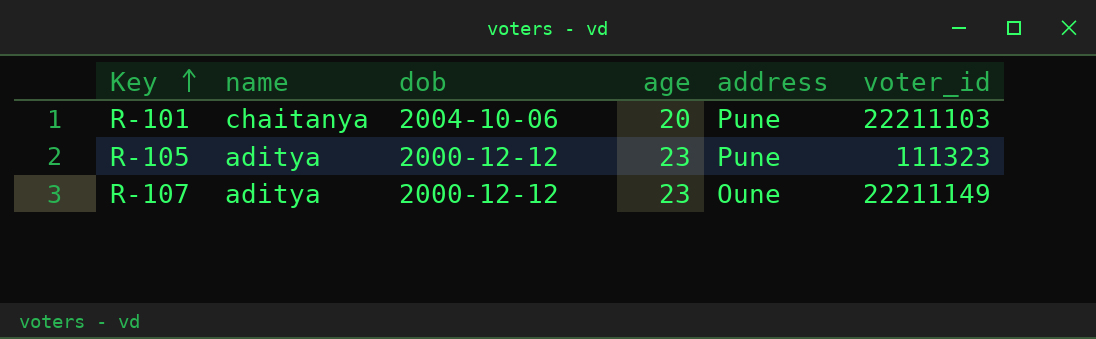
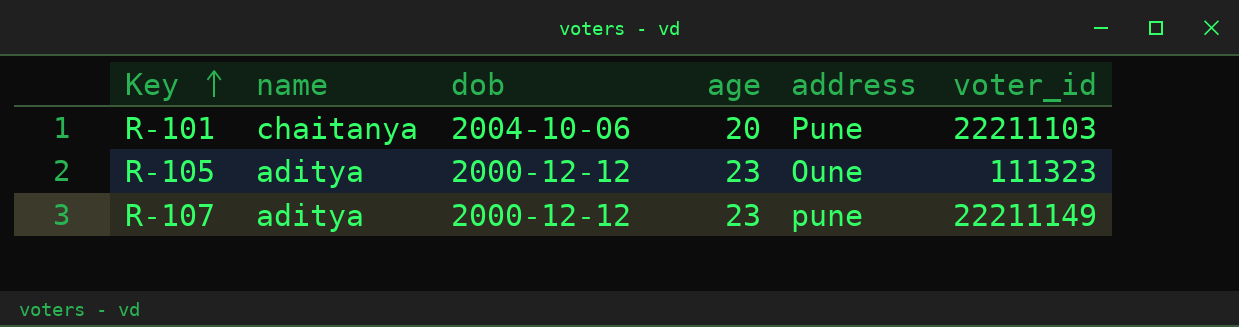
R-105 | address: Pune -> Oune
R-107 | address: Oune -> pune

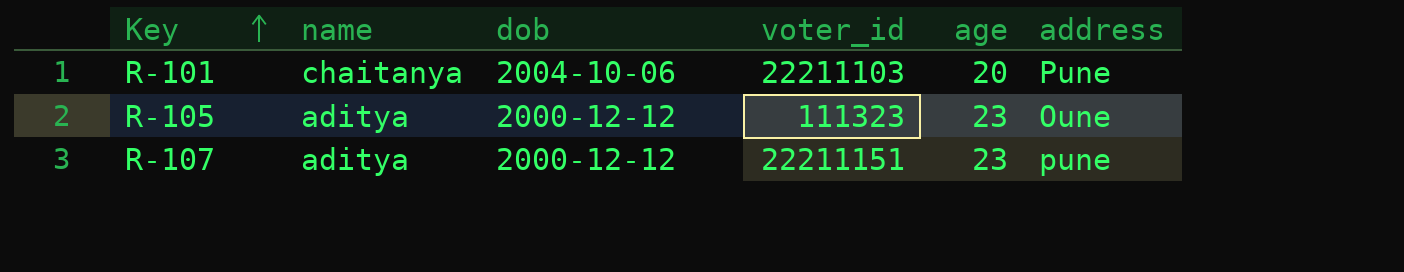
column voter_id | position: 6 -> 4
R-107 | voter_id: 22211149 -> 22211151

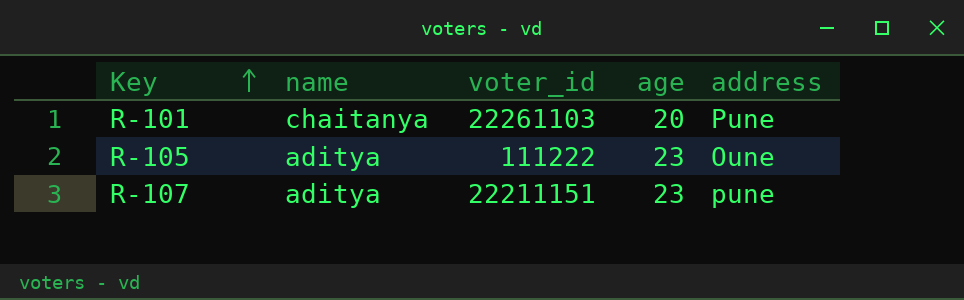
column dob | position: 3 -> none
R-101 | voter_id: 22211103 -> 22261103
R-105 | voter_id: 111323 -> 111222

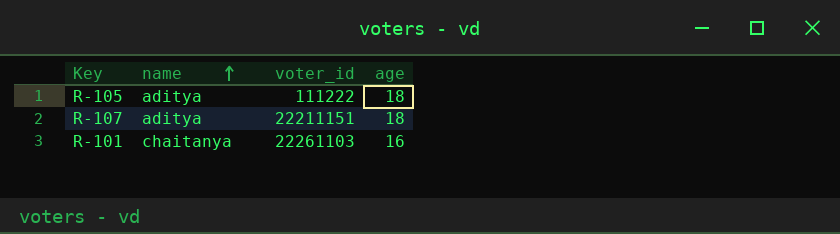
row order: Key ascending -> name ascending
column address | position: 5 -> none
R-105 | age: 23 -> 18
R-107 | age: 23 -> 18
R-101 | age: 20 -> 16

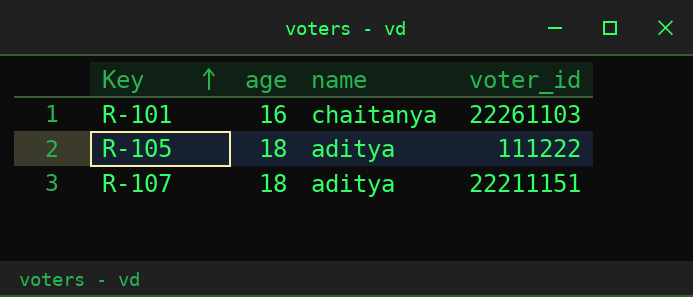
row order: name ascending -> Key ascending
column age | position: 4 -> 2

